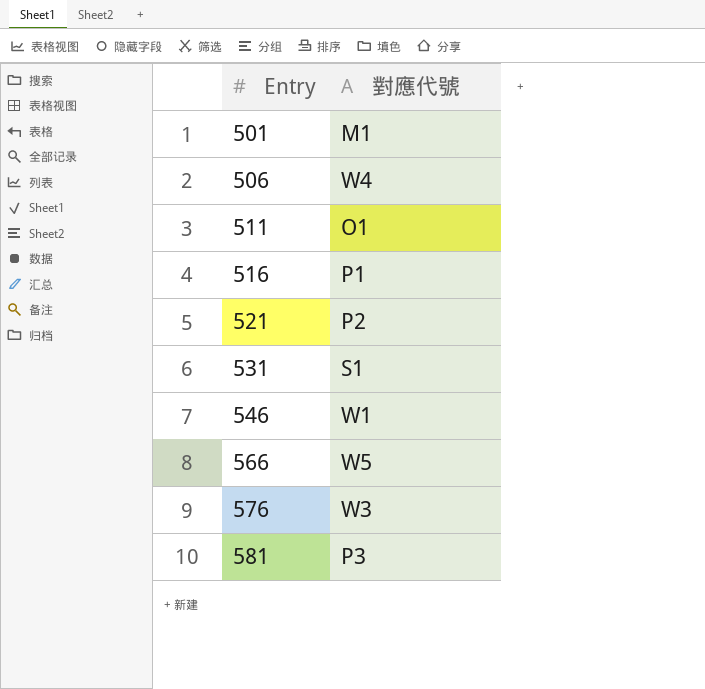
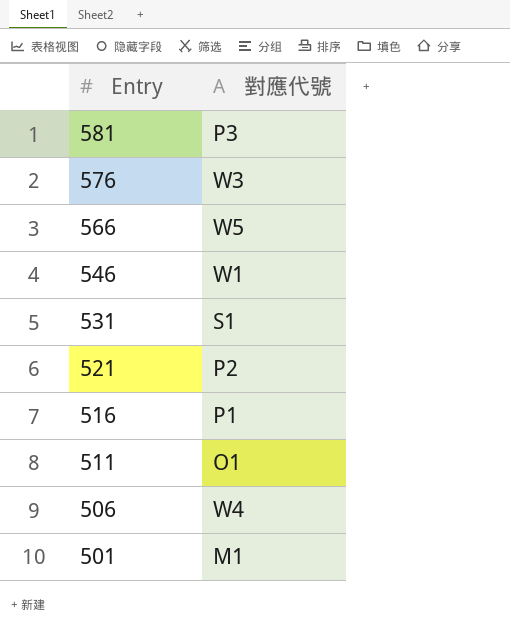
row order: Entry ascending -> Entry descending

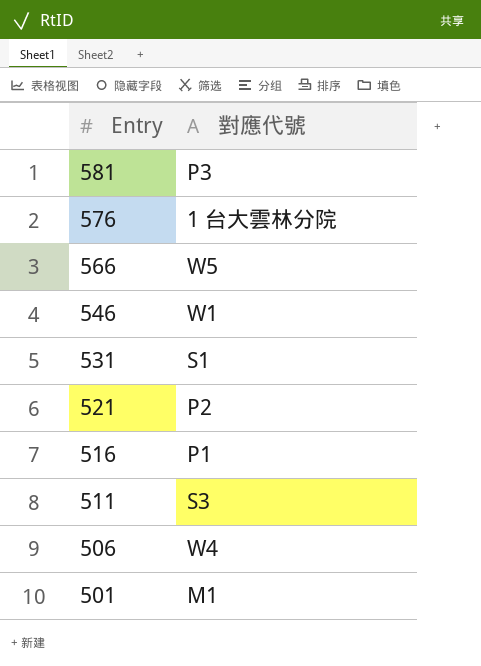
576 | 對應代號: W3 -> 1 台大雲林分院
511 | 對應代號: O1 -> S3

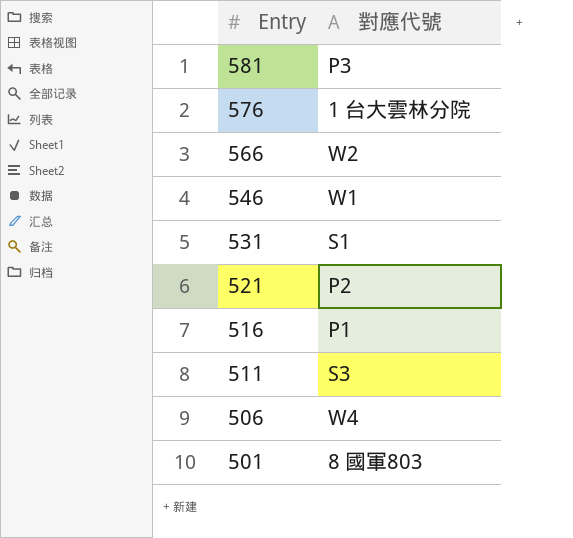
566 | 對應代號: W5 -> W2
501 | 對應代號: M1 -> 8 國軍803

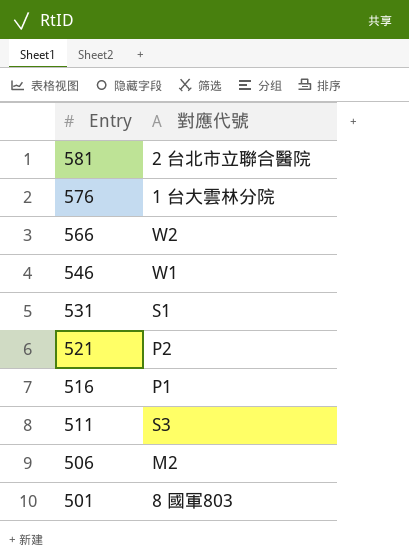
581 | 對應代號: P3 -> 2 台北市立聯合醫院
506 | 對應代號: W4 -> M2

